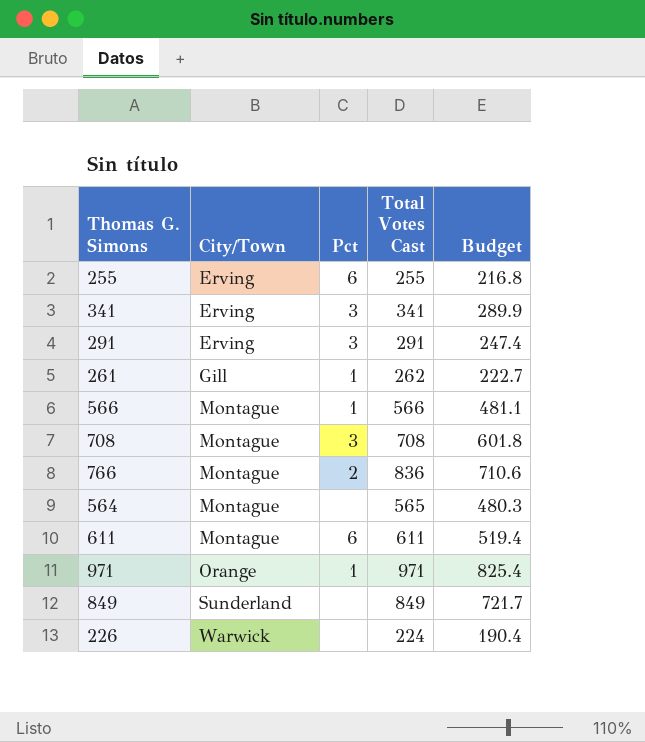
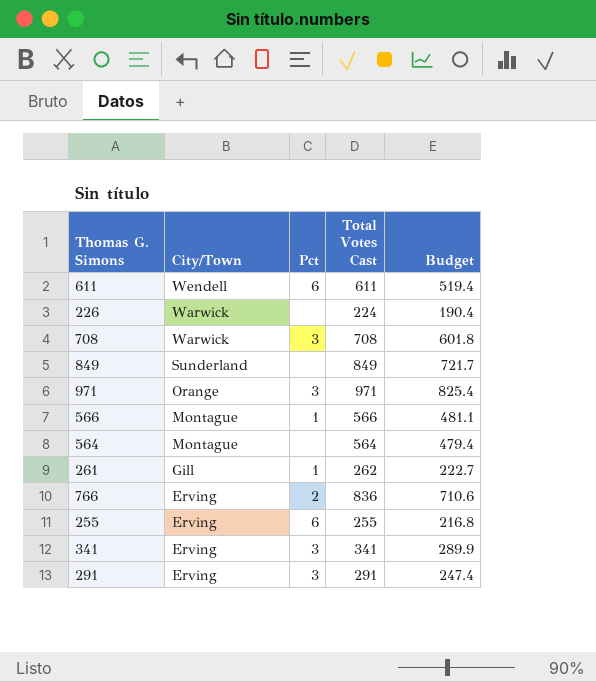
row order: City/Town ascending -> City/Town descending
611 | City/Town: Montague -> Wendell
708 | City/Town: Montague -> Warwick
971 | Pct: 1 -> 3
564 | Total Votes Cast: 565 -> 564
564 | Budget: 480.3 -> 479.4
766 | City/Town: Montague -> Erving

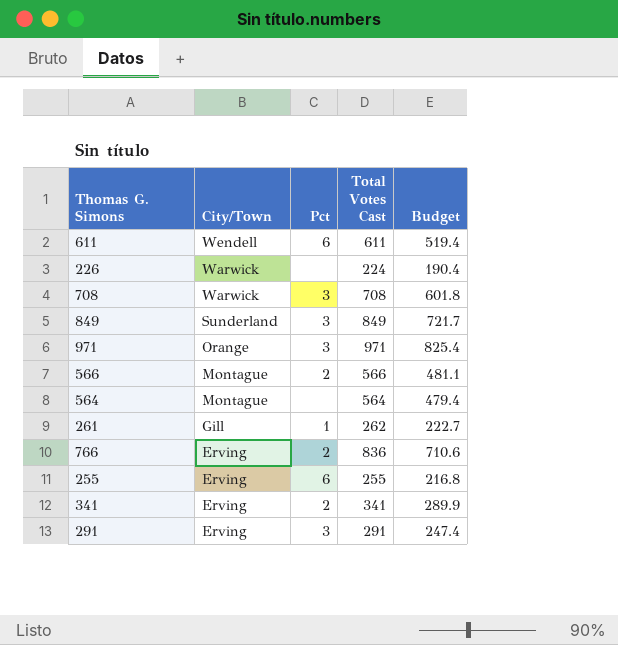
849 | Pct: none -> 3
566 | Pct: 1 -> 2
341 | Pct: 3 -> 2

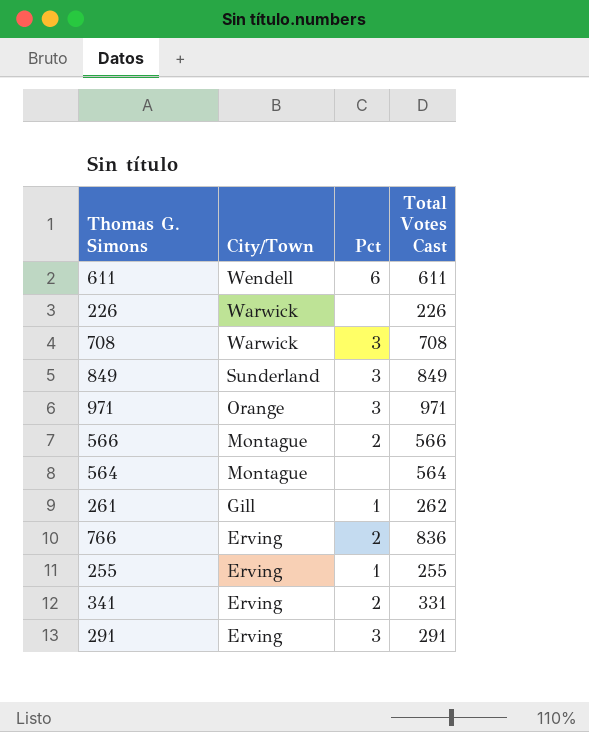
column Budget | formula: [Total Votes Cast] * 0.85 -> none
226 | Total Votes Cast: 224 -> 226
255 | Pct: 6 -> 1
341 | Total Votes Cast: 341 -> 331

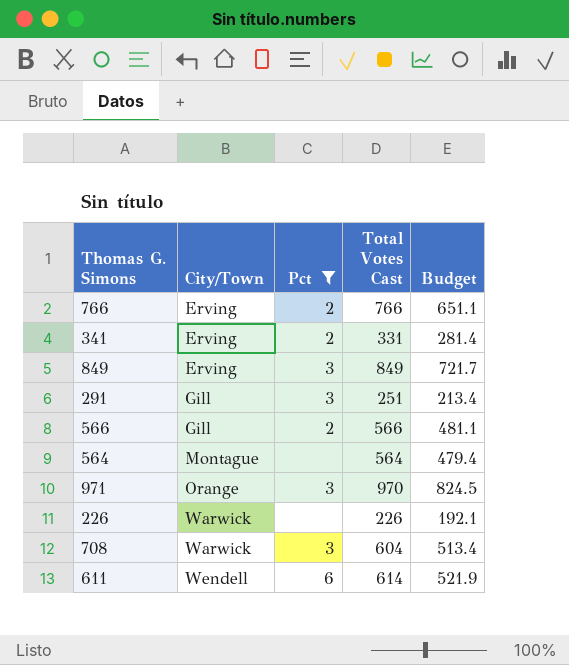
filter: none -> Pct != 1
row order: City/Town descending -> City/Town ascending
column Budget | formula: none -> [Total Votes Cast] * 0.85
766 | Total Votes Cast: 836 -> 766
849 | City/Town: Sunderland -> Erving
291 | City/Town: Erving -> Gill
291 | Total Votes Cast: 291 -> 251
566 | City/Town: Montague -> Gill
971 | Total Votes Cast: 971 -> 970
708 | Total Votes Cast: 708 -> 604
611 | Total Votes Cast: 611 -> 614

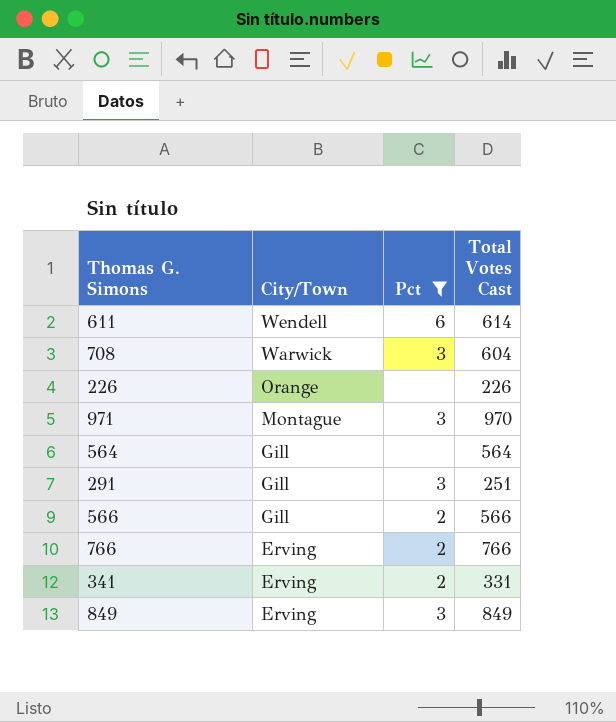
row order: City/Town ascending -> City/Town descending
column Budget | formula: [Total Votes Cast] * 0.85 -> none
226 | City/Town: Warwick -> Orange
971 | City/Town: Orange -> Montague
564 | City/Town: Montague -> Gill

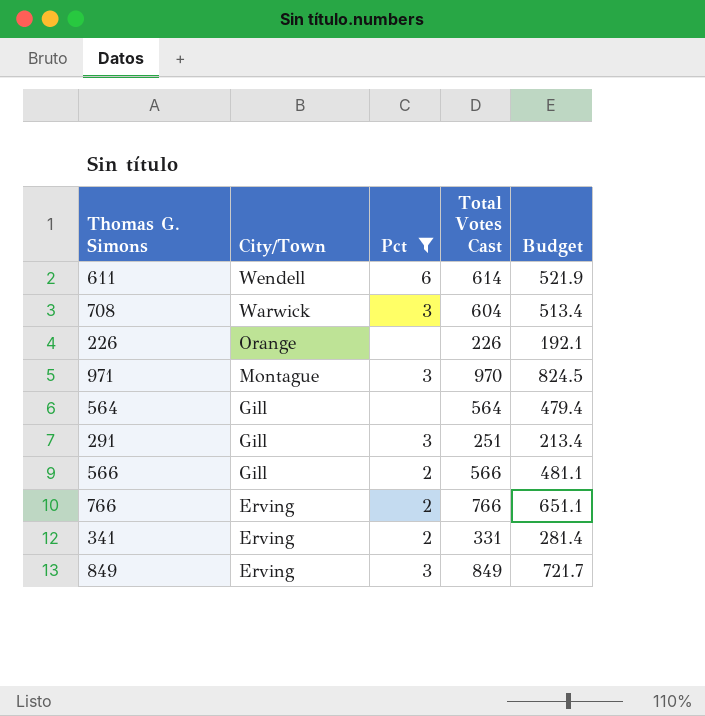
column Budget | formula: none -> [Total Votes Cast] * 0.85

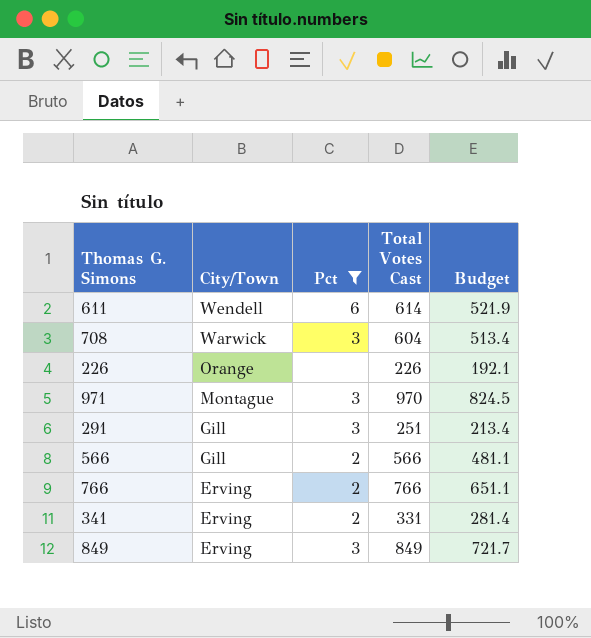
row 564: Gill | none | 564 | 479.4 -> none

